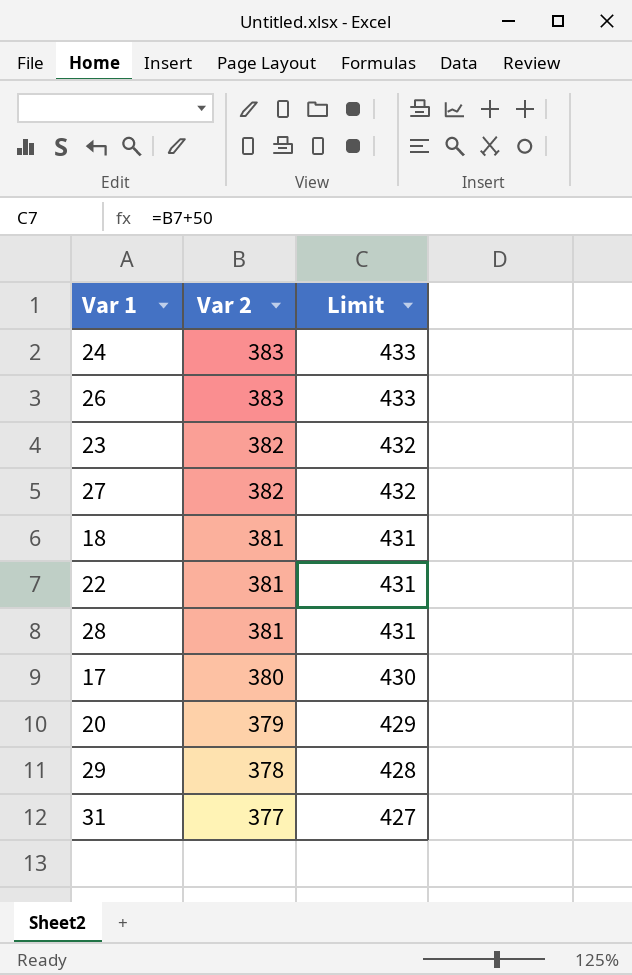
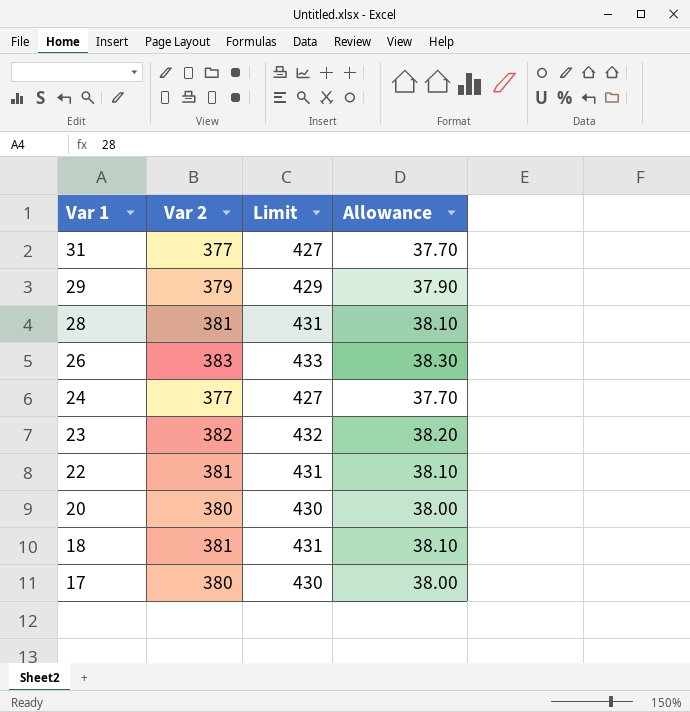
row order: Var 2 descending -> Var 1 descending
column Allowance | formula: none -> [Var 2] * 0.1
row 27: 382 | 432 -> none
29 | Var 2: 378 -> 379
29 | Limit: 428 -> 429
24 | Var 2: 383 -> 377
24 | Limit: 433 -> 427
20 | Var 2: 379 -> 380
20 | Limit: 429 -> 430

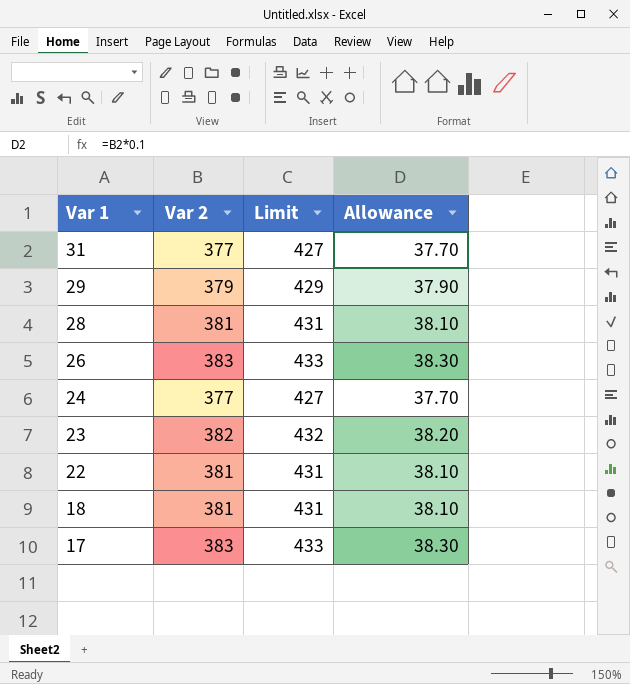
row 20: 380 | 430 | 38.00 -> none
17 | Var 2: 380 -> 383
17 | Limit: 430 -> 433
17 | Allowance: 38.00 -> 38.30

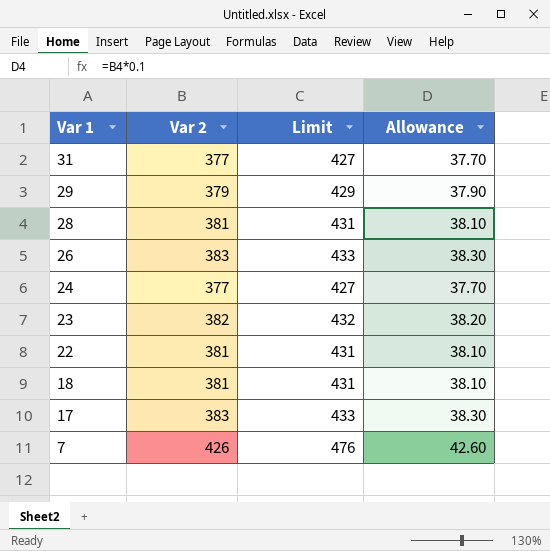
row 7: none -> 426 | 476 | 42.60

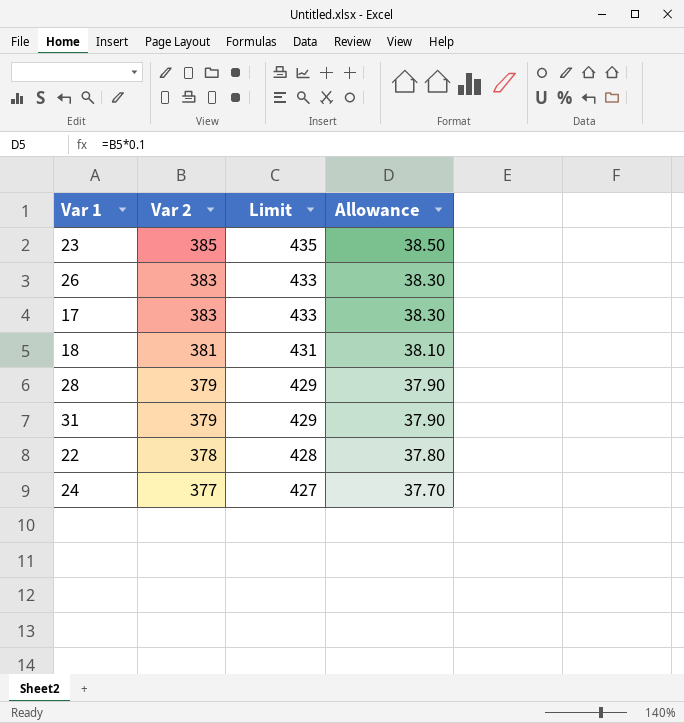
row order: Var 1 descending -> Var 2 descending
row 29: 379 | 429 | 37.90 -> none
row 7: 426 | 476 | 42.60 -> none
23 | Var 2: 382 -> 385
23 | Limit: 432 -> 435
23 | Allowance: 38.20 -> 38.50
28 | Var 2: 381 -> 379
28 | Limit: 431 -> 429
28 | Allowance: 38.10 -> 37.90
31 | Var 2: 377 -> 379
31 | Limit: 427 -> 429
31 | Allowance: 37.70 -> 37.90
22 | Var 2: 381 -> 378
22 | Limit: 431 -> 428
22 | Allowance: 38.10 -> 37.80

